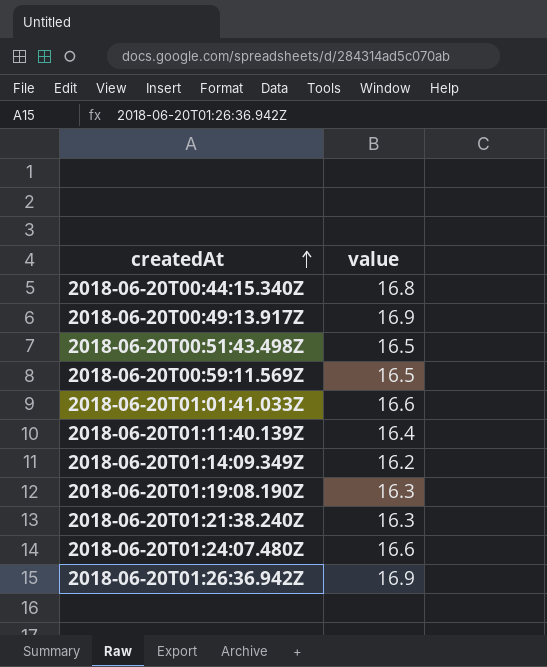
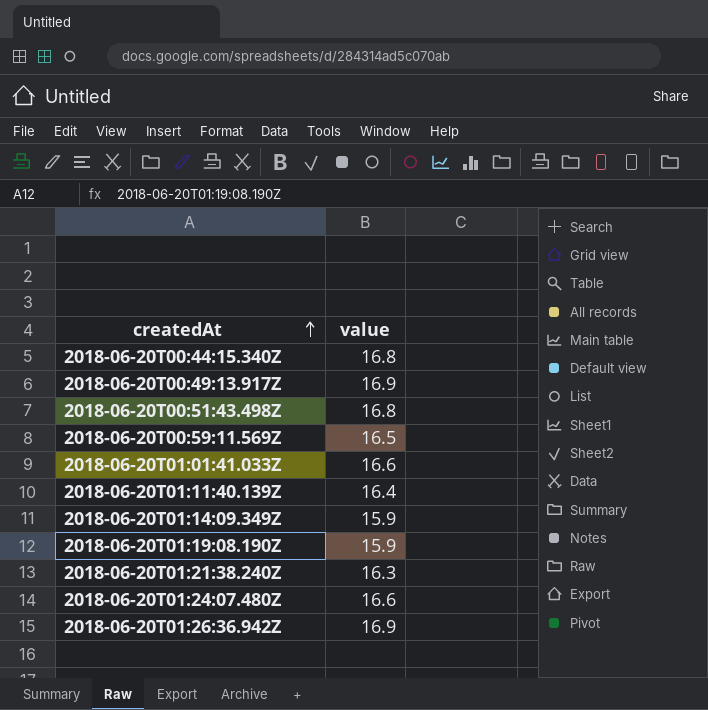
2018-06-20T00:51:43.498Z | value: 16.5 -> 16.8
2018-06-20T01:14:09.349Z | value: 16.2 -> 15.9
2018-06-20T01:19:08.190Z | value: 16.3 -> 15.9

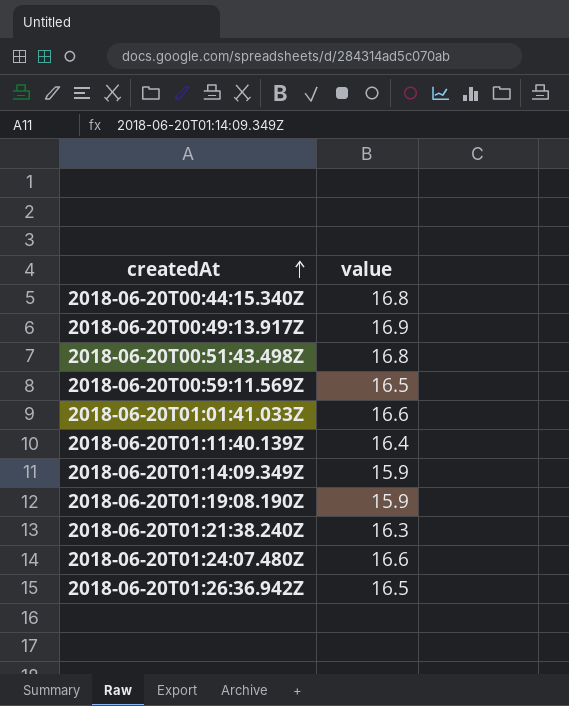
2018-06-20T01:26:36.942Z | value: 16.9 -> 16.5

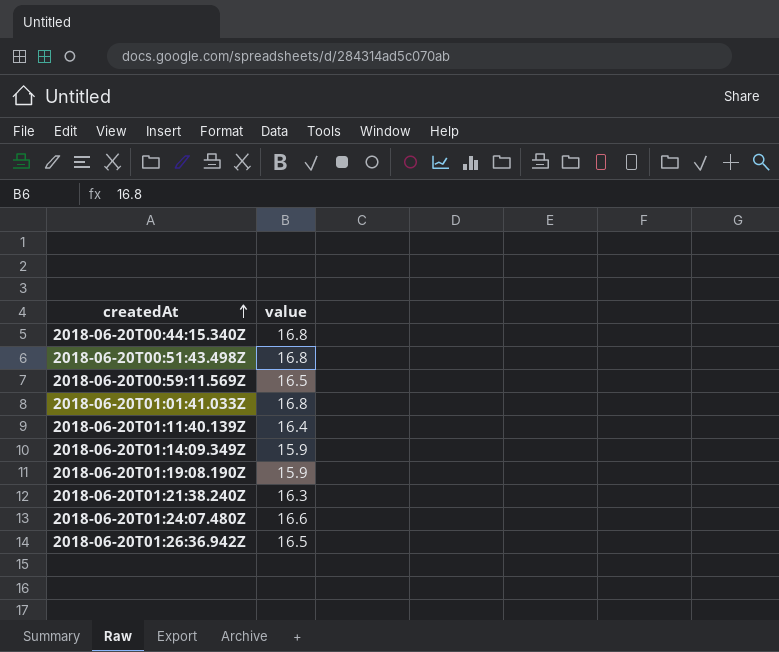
row 2018-06-20T00:49:13.917Z: 16.9 -> none
2018-06-20T01:01:41.033Z | value: 16.6 -> 16.8

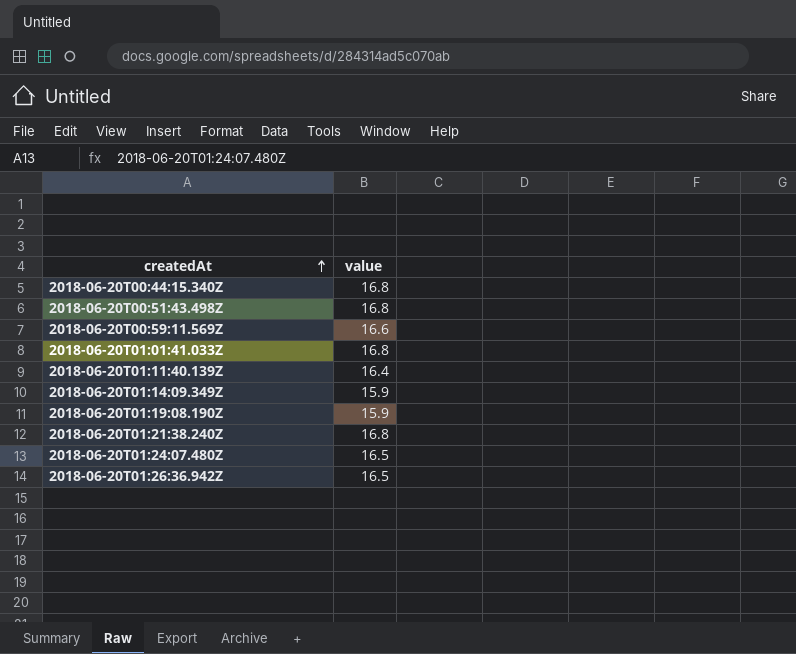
2018-06-20T00:59:11.569Z | value: 16.5 -> 16.6
2018-06-20T01:21:38.240Z | value: 16.3 -> 16.8
2018-06-20T01:24:07.480Z | value: 16.6 -> 16.5

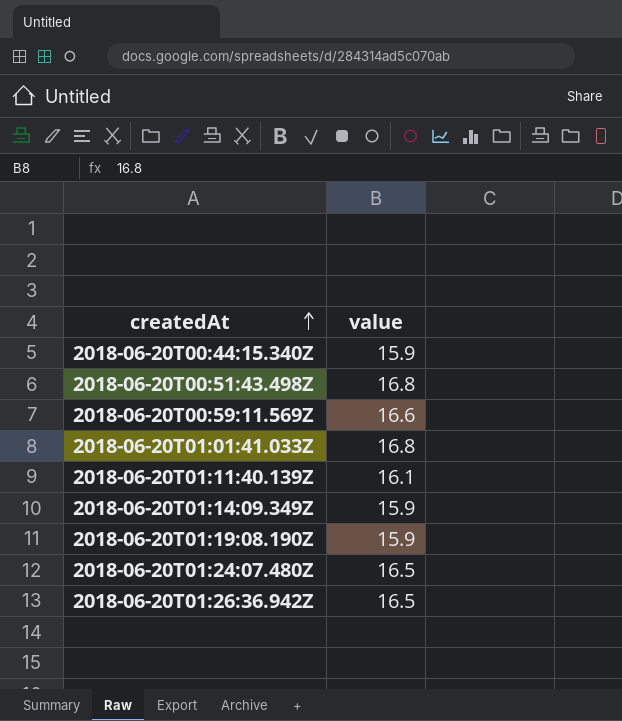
row 2018-06-20T01:21:38.240Z: 16.8 -> none
2018-06-20T00:44:15.340Z | value: 16.8 -> 15.9
2018-06-20T01:11:40.139Z | value: 16.4 -> 16.1

